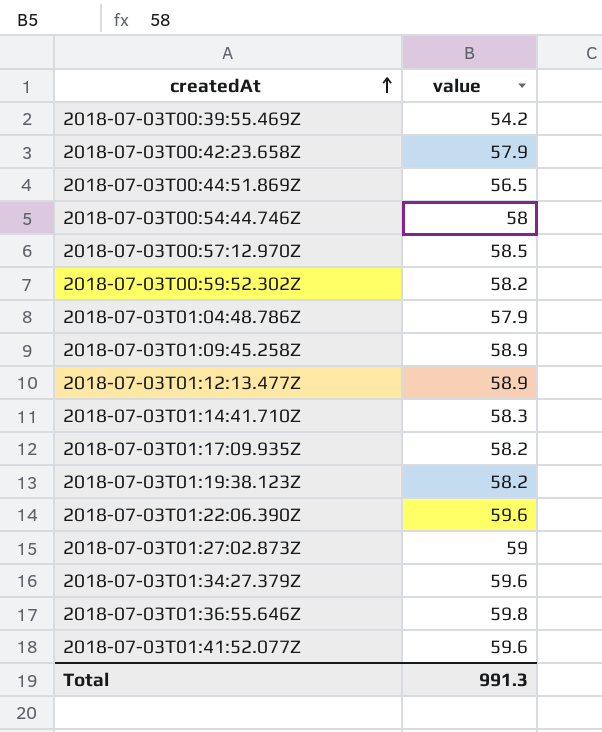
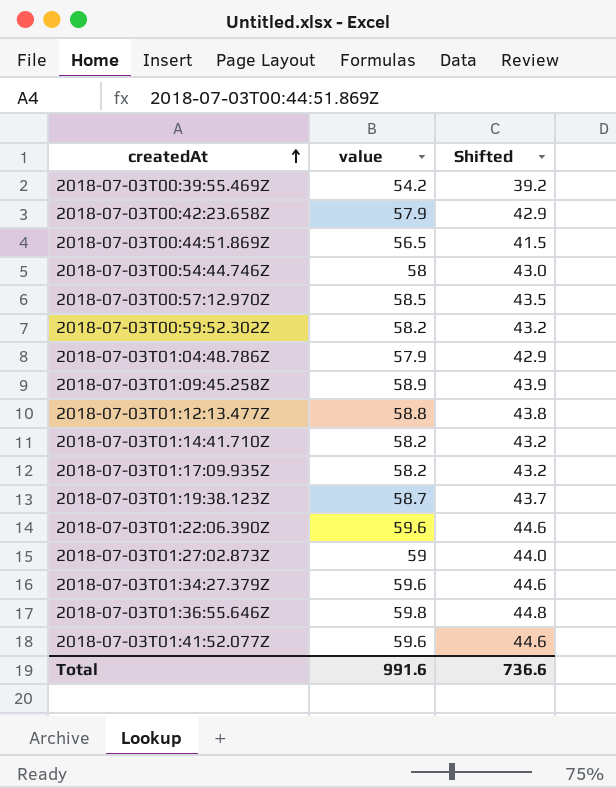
column Shifted | formula: none -> [value] - 15
2018-07-03T01:12:13.477Z | value: 58.9 -> 58.8
2018-07-03T01:14:41.710Z | value: 58.3 -> 58.2
2018-07-03T01:19:38.123Z | value: 58.2 -> 58.7
Total | value: 991.3 -> 991.6

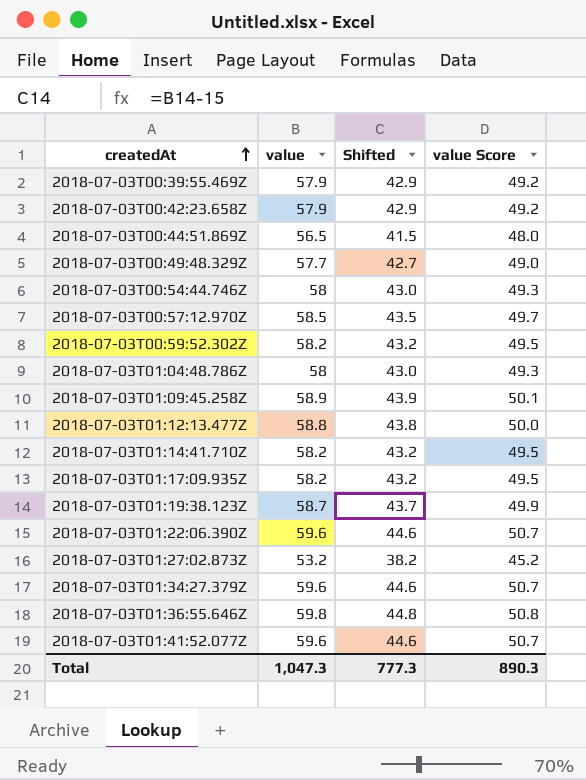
column value Score | formula: none -> [value] * 0.85
2018-07-03T00:39:55.469Z | value: 54.2 -> 57.9
2018-07-03T00:39:55.469Z | Shifted: 39.2 -> 42.9
row 2018-07-03T00:49:48.329Z: none -> 57.7 | 42.7 | 49.0
2018-07-03T01:04:48.786Z | value: 57.9 -> 58
2018-07-03T01:04:48.786Z | Shifted: 42.9 -> 43.0
2018-07-03T01:27:02.873Z | value: 59 -> 53.2
2018-07-03T01:27:02.873Z | Shifted: 44.0 -> 38.2
Total | value: 991.6 -> 1,047.3
Total | Shifted: 736.6 -> 777.3

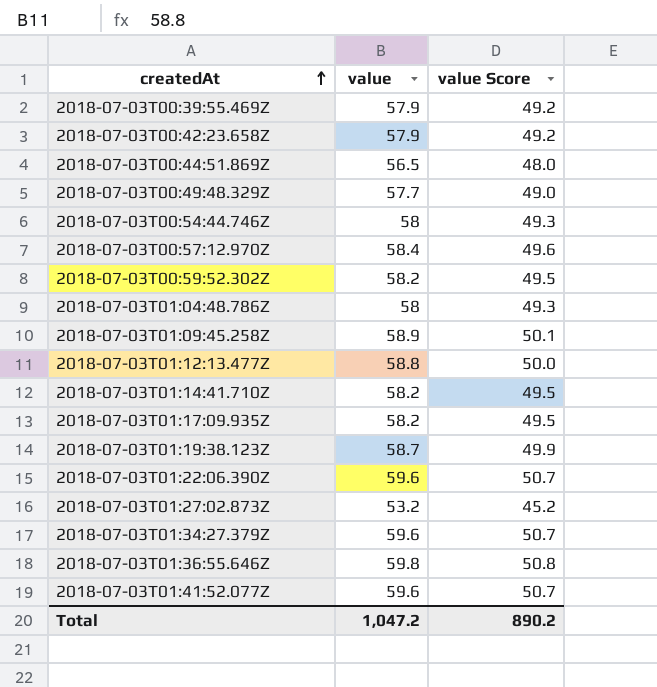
column Shifted | formula: [value] - 15 -> none
2018-07-03T00:57:12.970Z | value: 58.5 -> 58.4
2018-07-03T00:57:12.970Z | value Score: 49.7 -> 49.6
Total | value: 1,047.3 -> 1,047.2
Total | value Score: 890.3 -> 890.2

